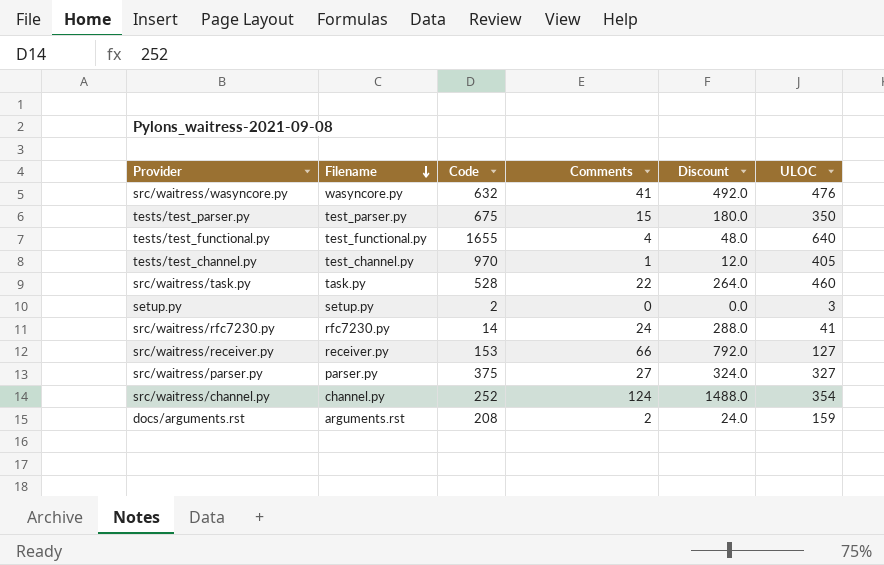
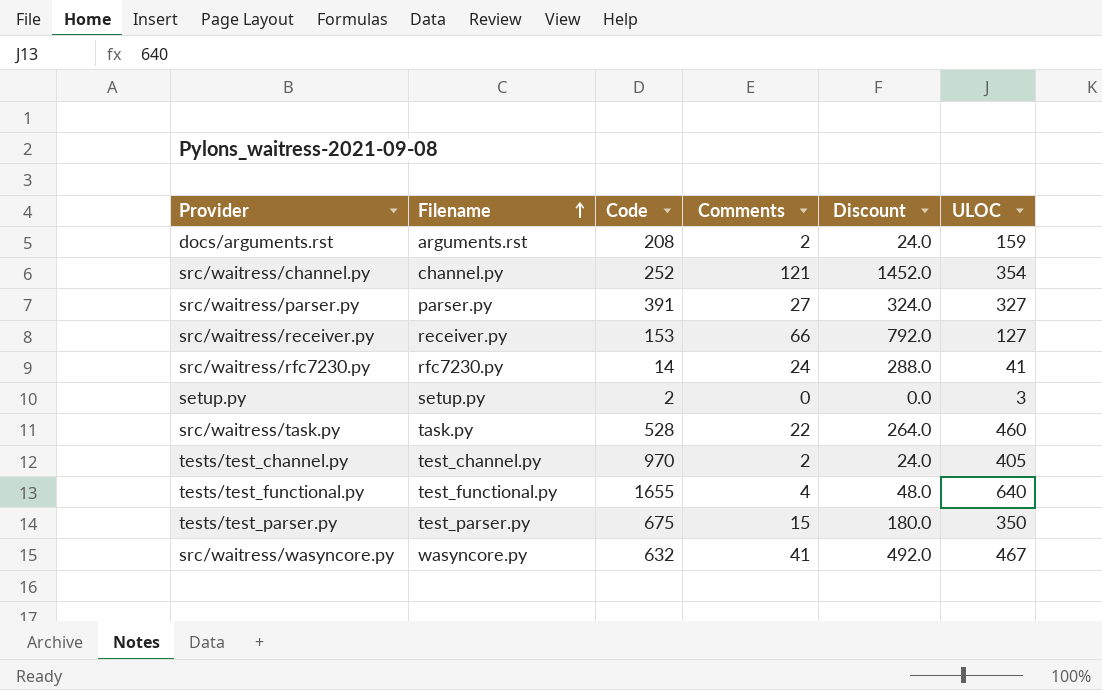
row order: Filename descending -> Filename ascending
src/waitress/channel.py | Comments: 124 -> 121
src/waitress/channel.py | Discount: 1488.0 -> 1452.0
src/waitress/parser.py | Code: 375 -> 391
tests/test_channel.py | Comments: 1 -> 2
tests/test_channel.py | Discount: 12.0 -> 24.0
src/waitress/wasyncore.py | ULOC: 476 -> 467

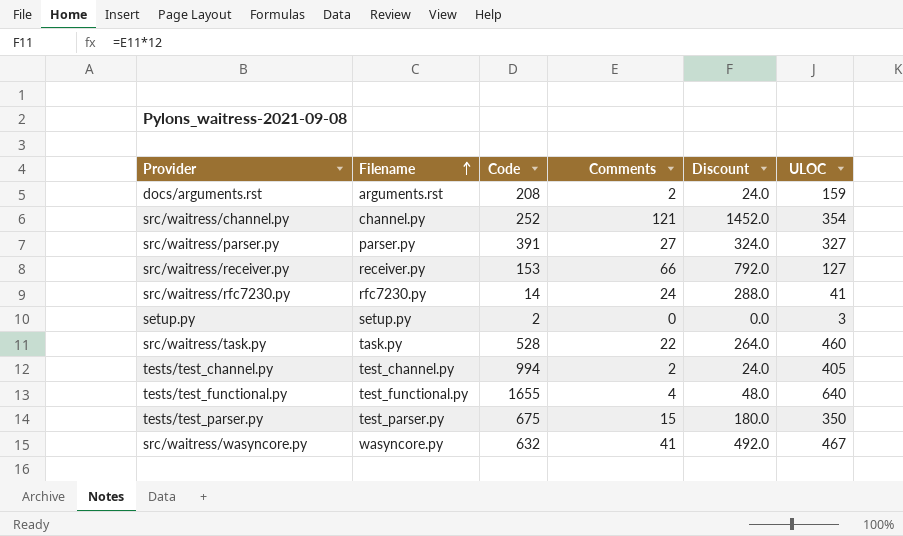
tests/test_channel.py | Code: 970 -> 994

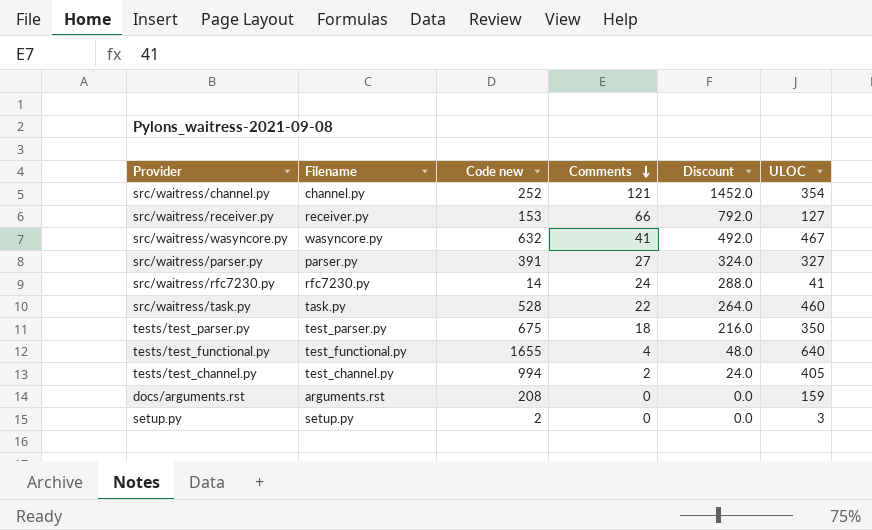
row order: Filename ascending -> Comments descending
column name: Code -> Code new
tests/test_parser.py | Comments: 15 -> 18
tests/test_parser.py | Discount: 180.0 -> 216.0
docs/arguments.rst | Comments: 2 -> 0
docs/arguments.rst | Discount: 24.0 -> 0.0

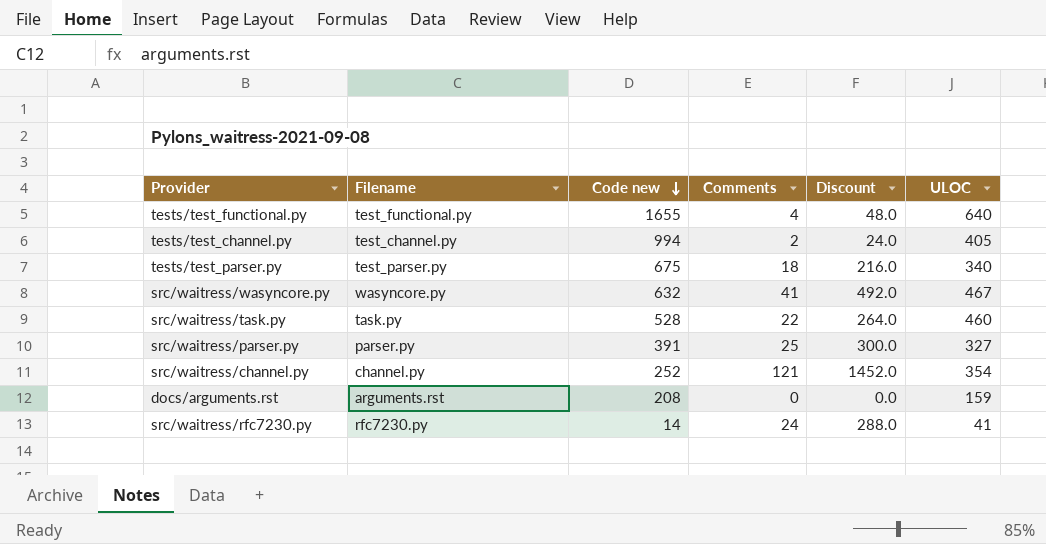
row order: Comments descending -> Code new descending
row src/waitress/receiver.py: receiver.py | 153 | 66 | 792.0 | 127 -> none
row setup.py: setup.py | 2 | 0 | 0.0 | 3 -> none
tests/test_parser.py | ULOC: 350 -> 340
src/waitress/parser.py | Comments: 27 -> 25
src/waitress/parser.py | Discount: 324.0 -> 300.0

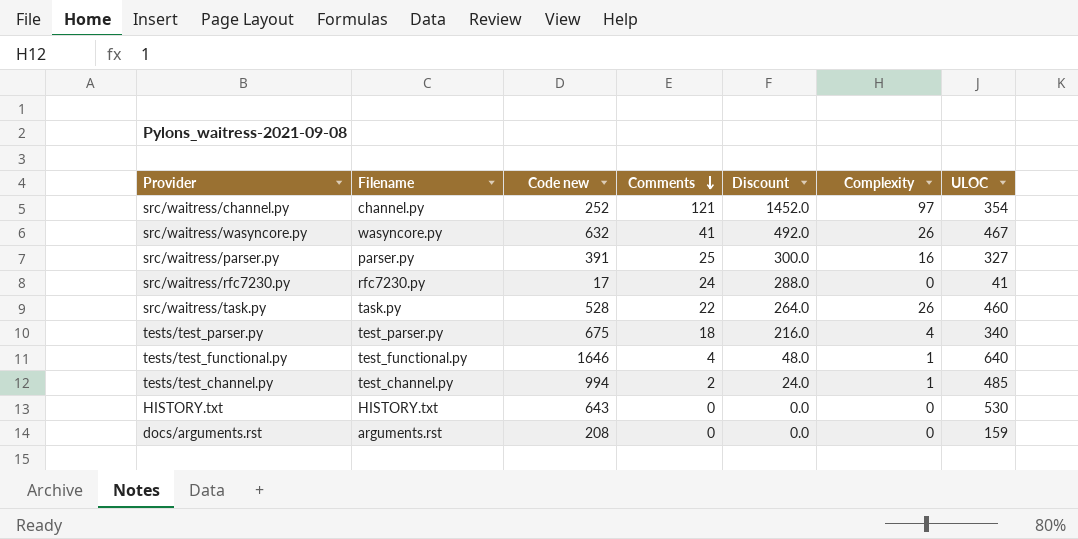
row order: Code new descending -> Comments descending
column Complexity | position: none -> 6
src/waitress/rfc7230.py | Code new: 14 -> 17
tests/test_functional.py | Code new: 1655 -> 1646
tests/test_channel.py | ULOC: 405 -> 485
row HISTORY.txt: none -> HISTORY.txt | 643 | 0 | 0.0 | 0 | 530

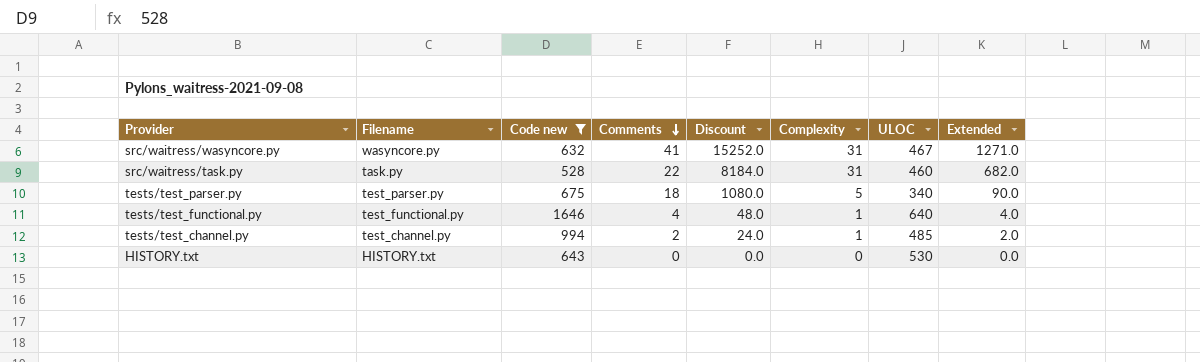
filter: none -> Code new >= 528
column Discount | formula: [Comments] * 12 -> [Extended] * 12
column Extended | formula: none -> [Comments] * [Complexity]
src/waitress/wasyncore.py | Complexity: 26 -> 31
src/waitress/task.py | Complexity: 26 -> 31
tests/test_parser.py | Complexity: 4 -> 5

